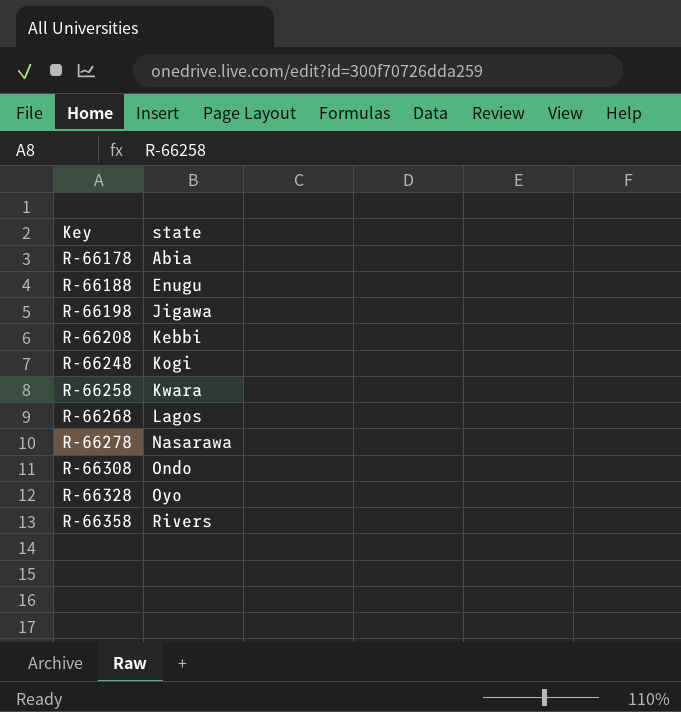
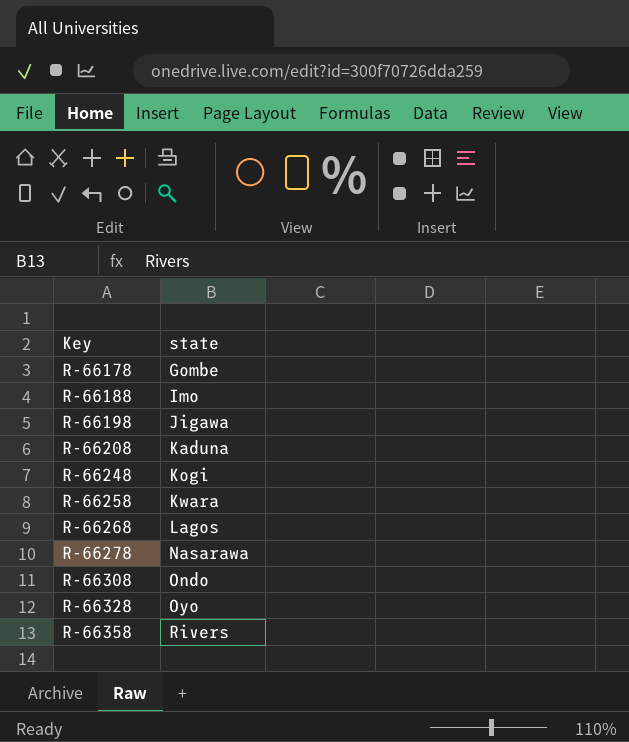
R-66178 | state: Abia -> Gombe
R-66188 | state: Enugu -> Imo
R-66208 | state: Kebbi -> Kaduna

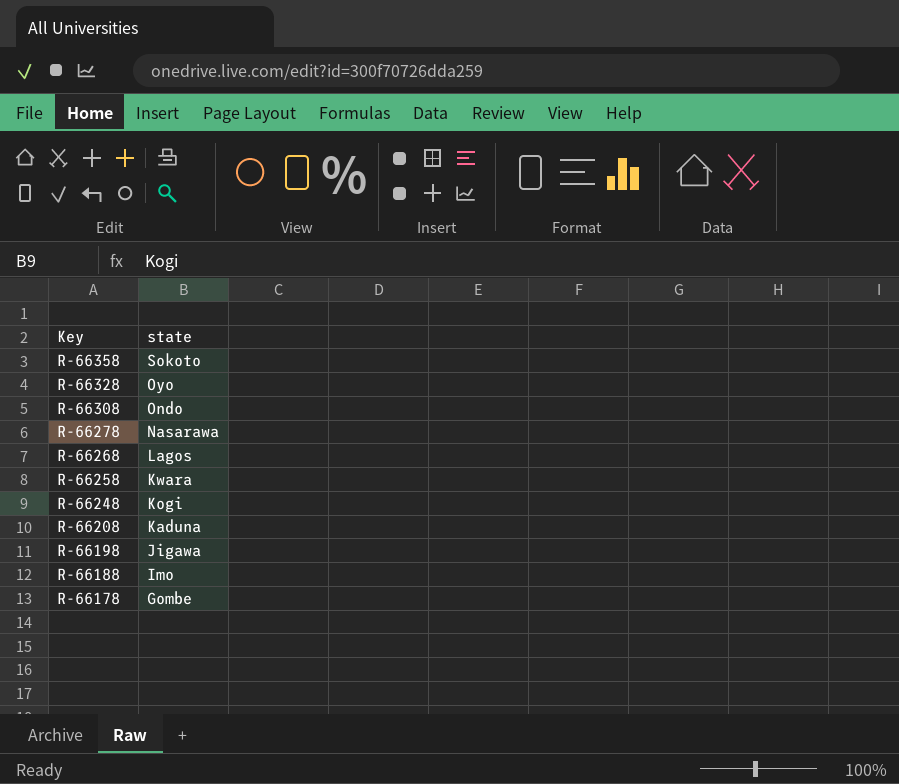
row order: Key ascending -> Key descending
R-66358 | state: Rivers -> Sokoto

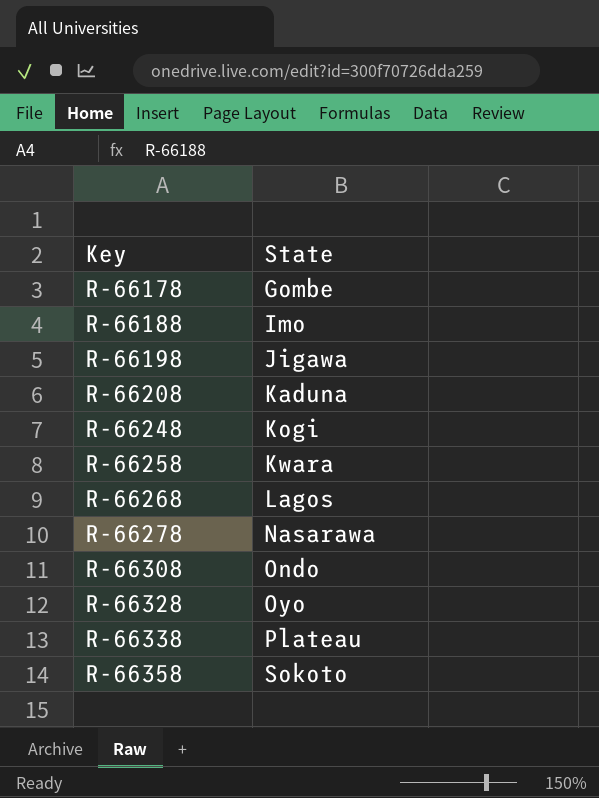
row order: Key descending -> Key ascending
column name: state -> State
row R-66338: none -> Plateau

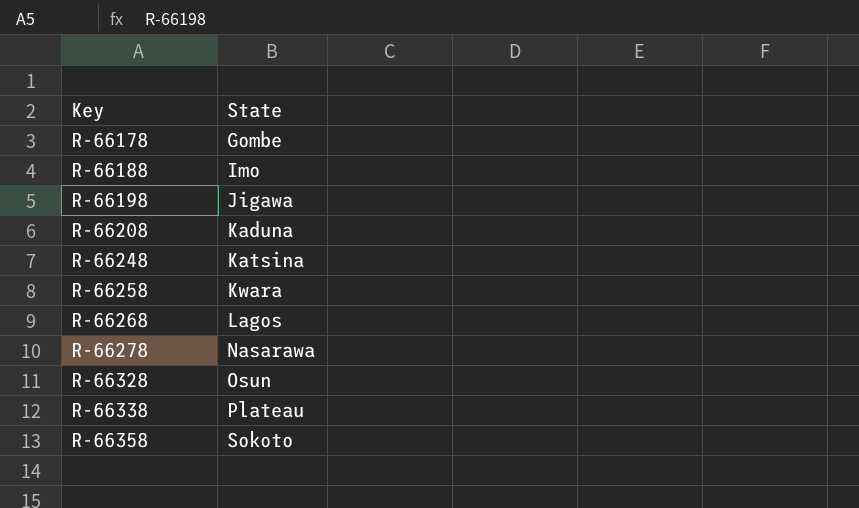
row R-66308: Ondo -> none
R-66248 | State: Kogi -> Katsina
R-66328 | State: Oyo -> Osun

